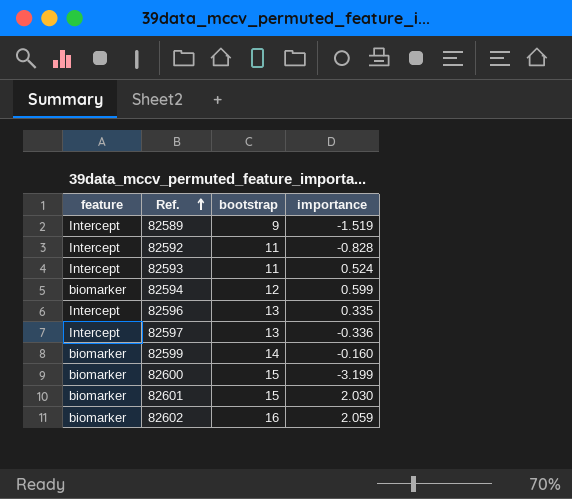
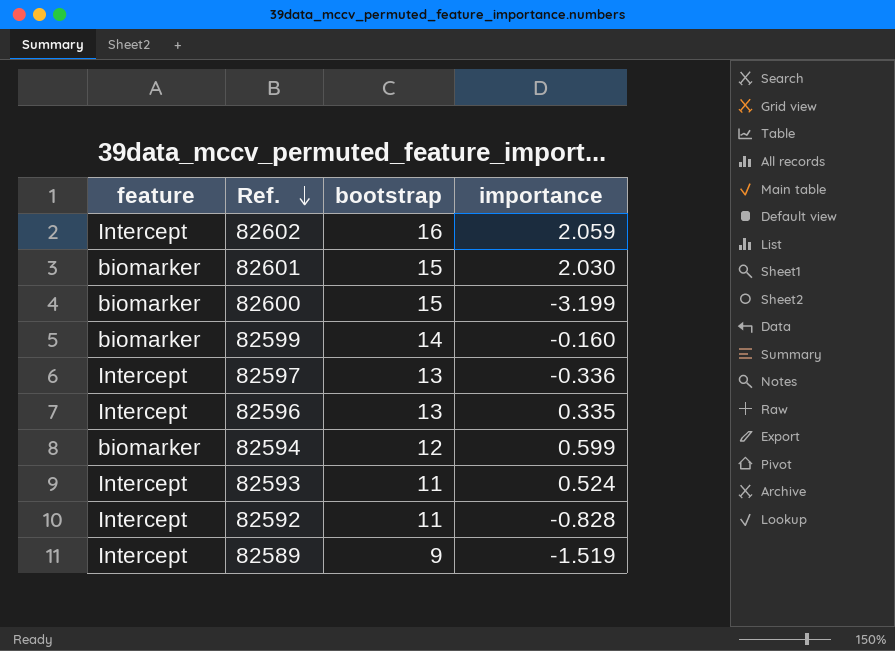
row order: Ref. ascending -> Ref. descending
82602 | feature: biomarker -> Intercept

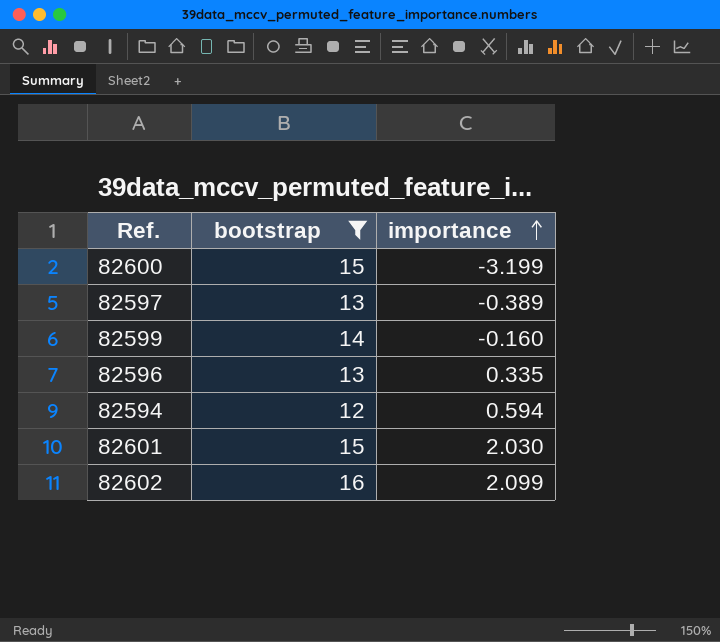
filter: none -> bootstrap >= 12
row order: Ref. descending -> importance ascending
column feature | position: 1 -> none
82597 | importance: -0.336 -> -0.389
82594 | importance: 0.599 -> 0.594
82602 | importance: 2.059 -> 2.099

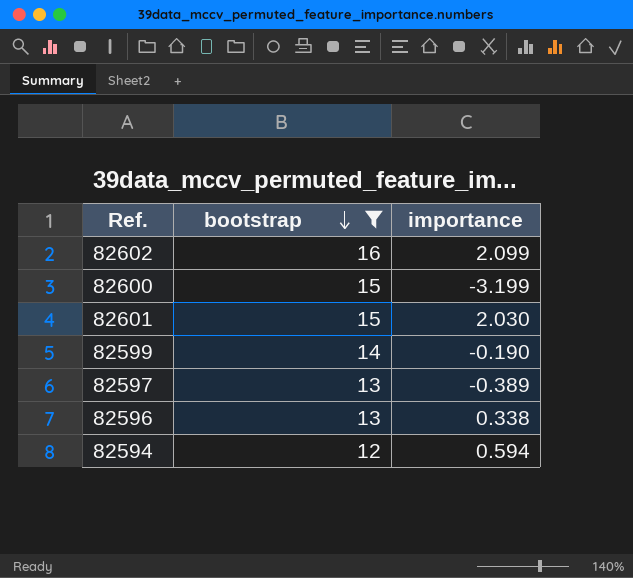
row order: importance ascending -> bootstrap descending
82599 | importance: -0.160 -> -0.190
82596 | importance: 0.335 -> 0.338

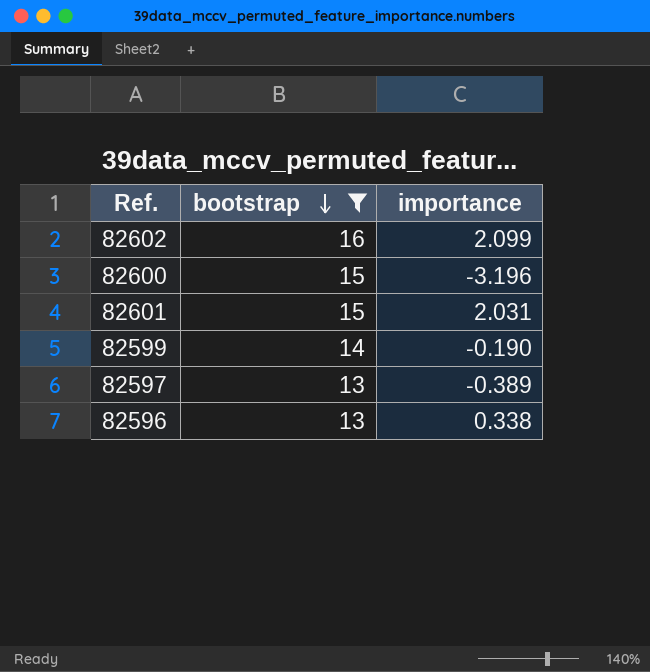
row 82594: 12 | 0.594 -> none
82600 | importance: -3.199 -> -3.196
82601 | importance: 2.030 -> 2.031

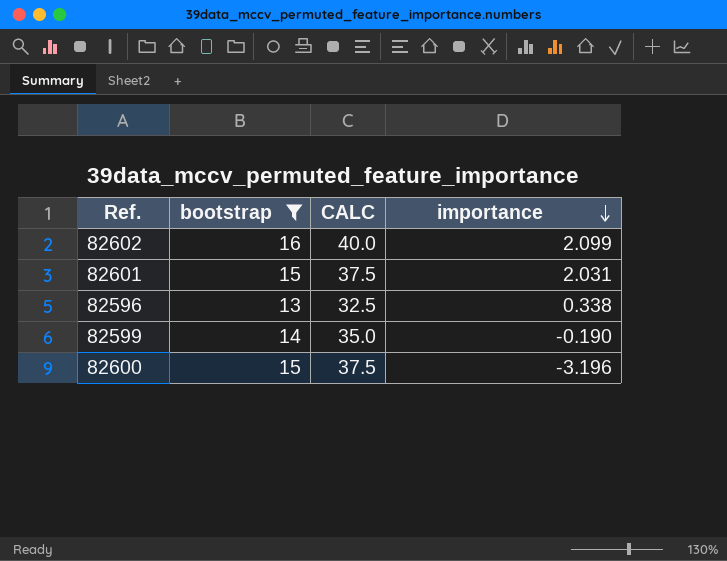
row order: bootstrap descending -> importance descending
column CALC | formula: none -> [bootstrap] * 2.5
row 82597: 13 | -0.389 -> none

